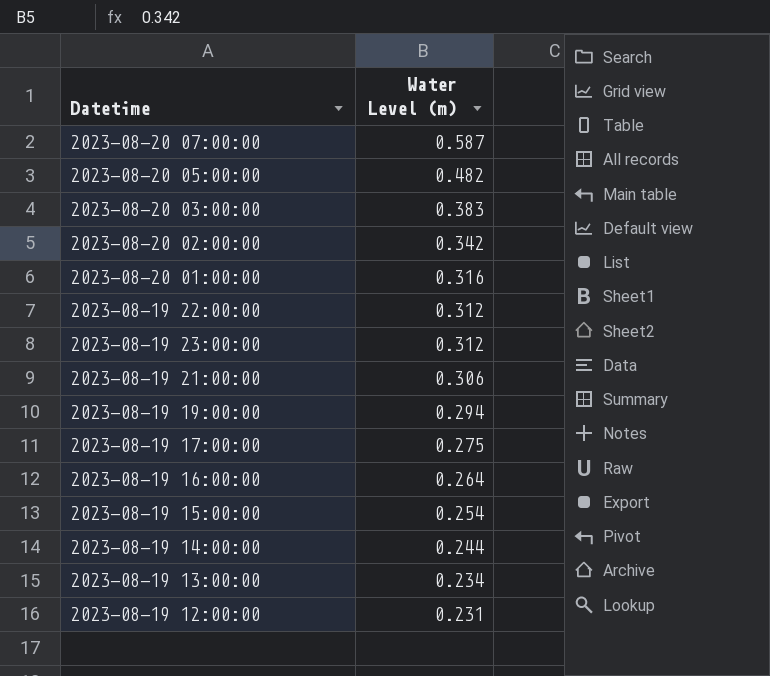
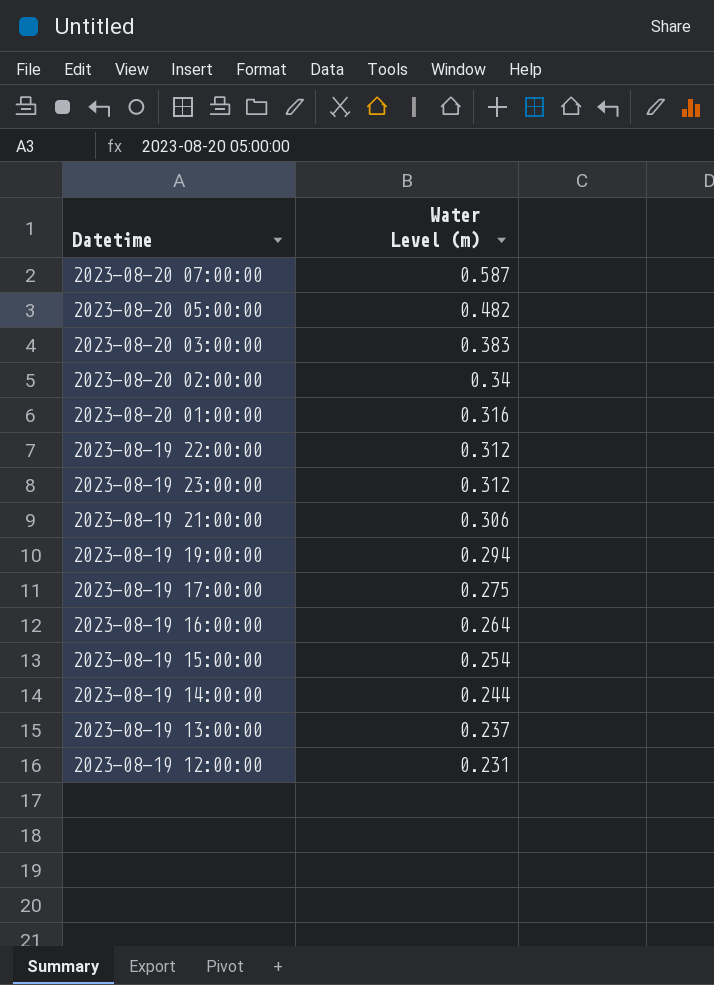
2023-08-20 02:00:00 | Water Level (m): 0.342 -> 0.34
2023-08-19 13:00:00 | Water Level (m): 0.234 -> 0.237

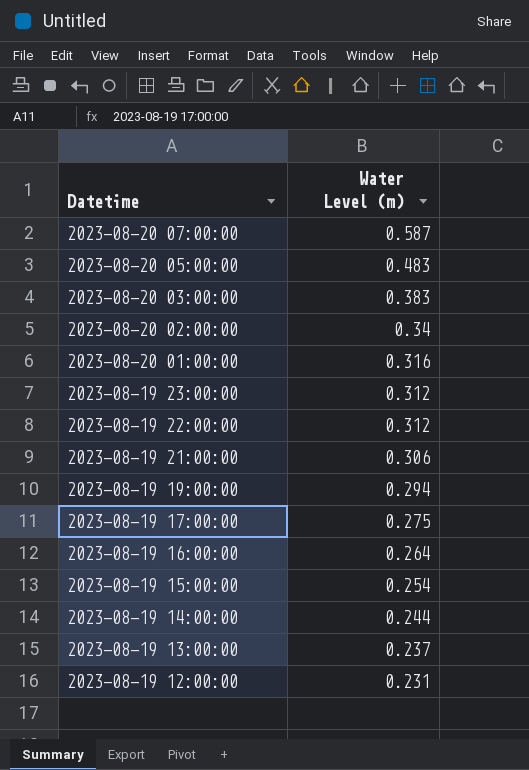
row order: Water Level (m) descending -> Datetime descending
2023-08-20 05:00:00 | Water Level (m): 0.482 -> 0.483

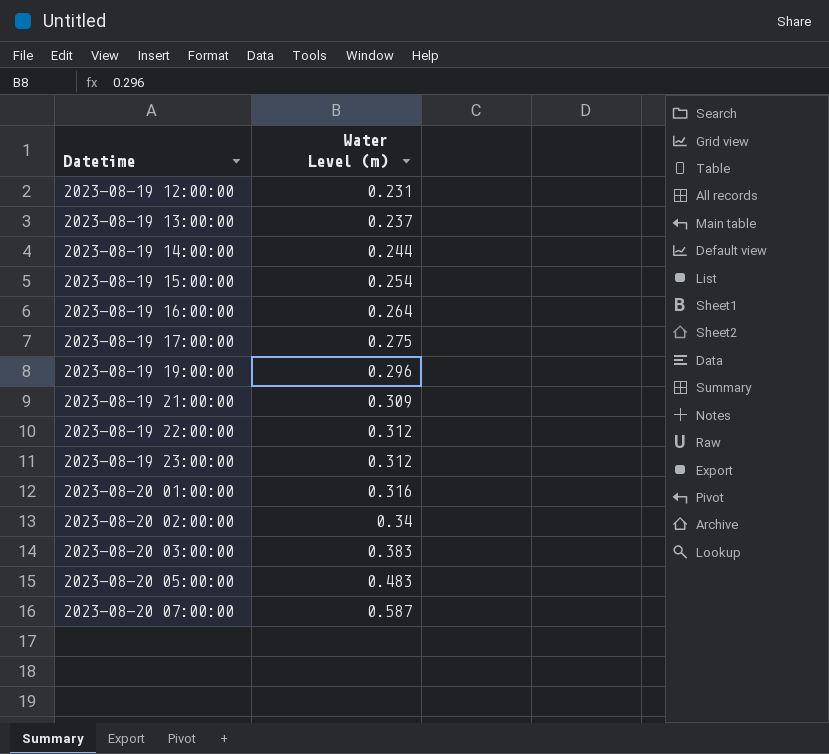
row order: Datetime descending -> Datetime ascending
2023-08-19 19:00:00 | Water Level (m): 0.294 -> 0.296
2023-08-19 21:00:00 | Water Level (m): 0.306 -> 0.309

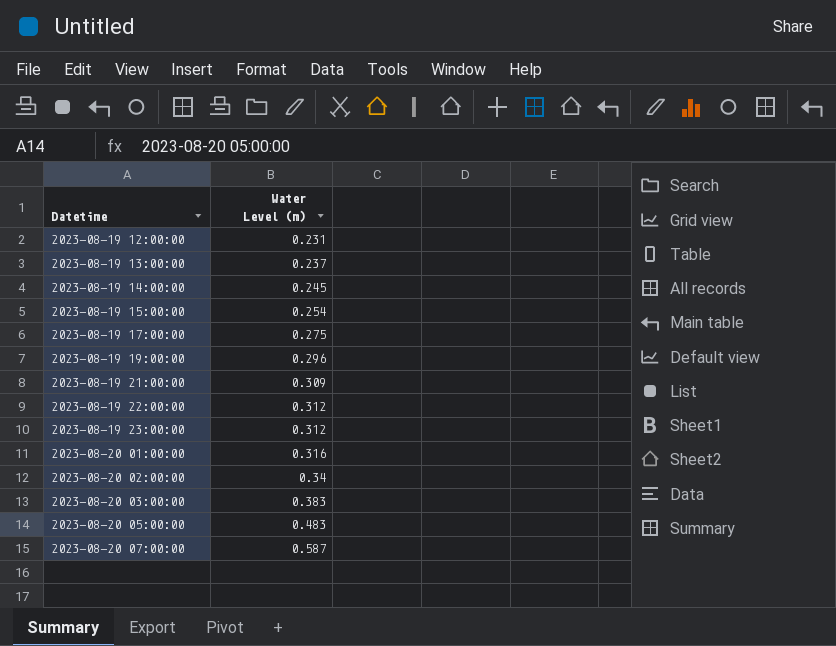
row 2023-08-19 16:00:00: 0.264 -> none
2023-08-19 14:00:00 | Water Level (m): 0.244 -> 0.245

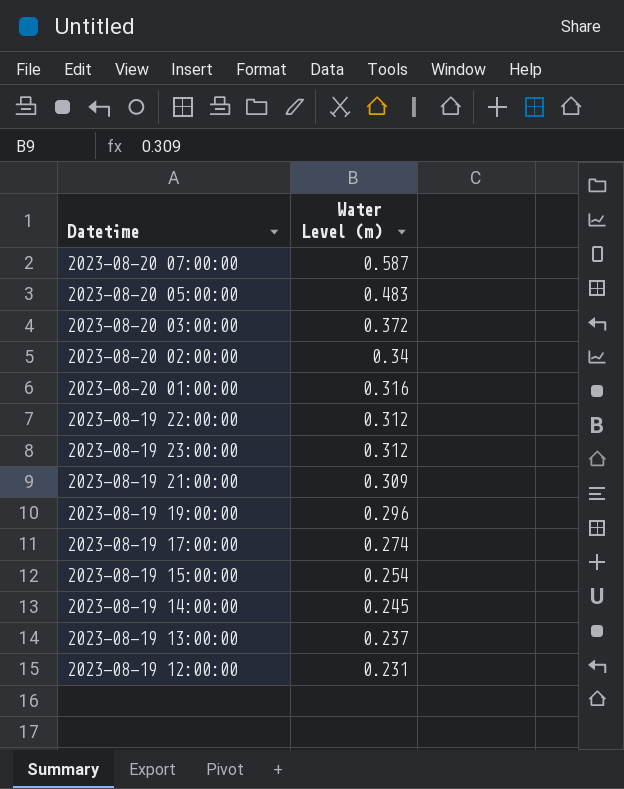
row order: Datetime ascending -> Water Level (m) descending
2023-08-20 03:00:00 | Water Level (m): 0.383 -> 0.372
2023-08-19 17:00:00 | Water Level (m): 0.275 -> 0.274

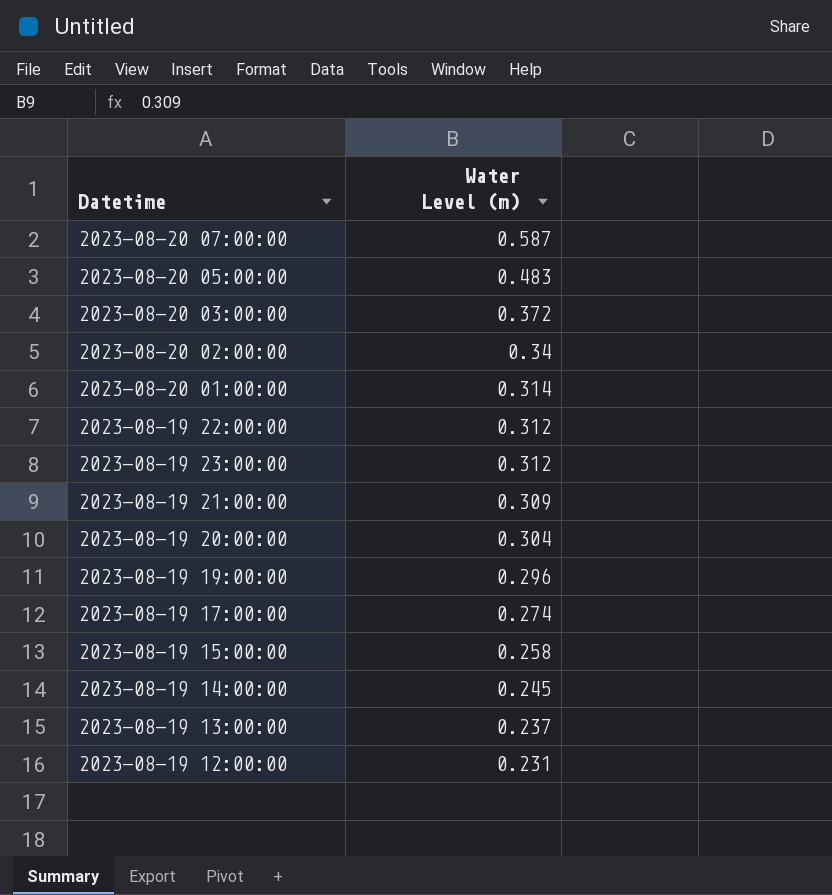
2023-08-20 01:00:00 | Water Level (m): 0.316 -> 0.314
row 2023-08-19 20:00:00: none -> 0.304
2023-08-19 15:00:00 | Water Level (m): 0.254 -> 0.258

